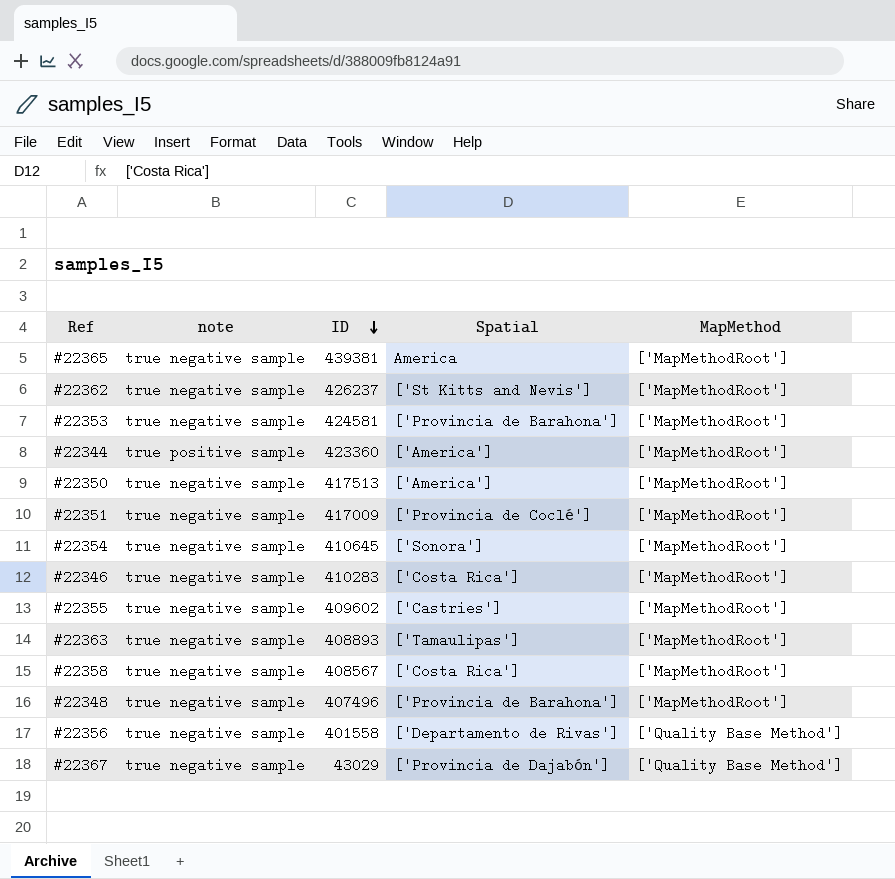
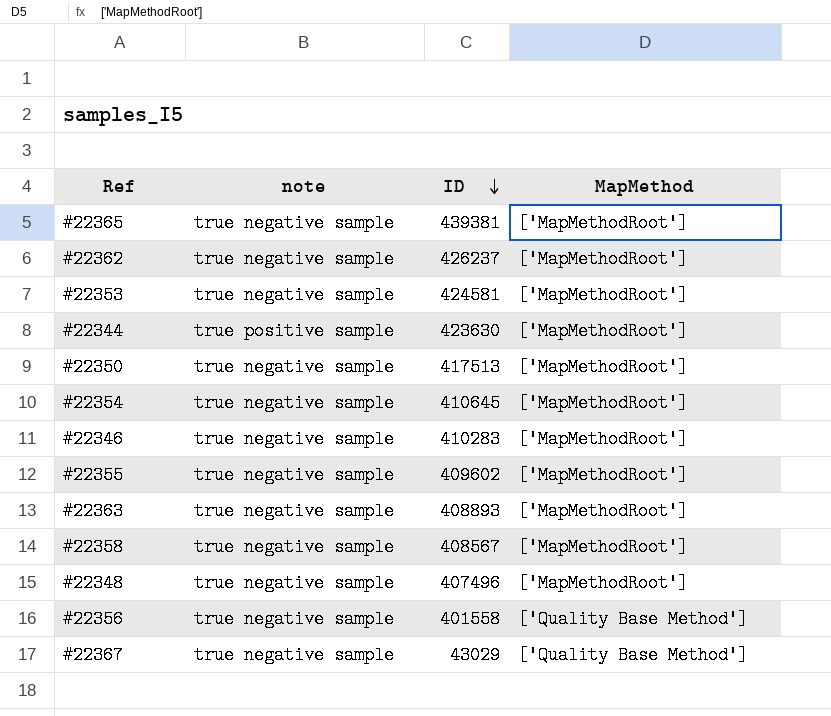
column Spatial | position: 4 -> none
row #22351: true negative sample | 417009 | ['Provincia de Coclé'] | ['MapMethodRoot'] -> none
#22344 | ID: 423360 -> 423630

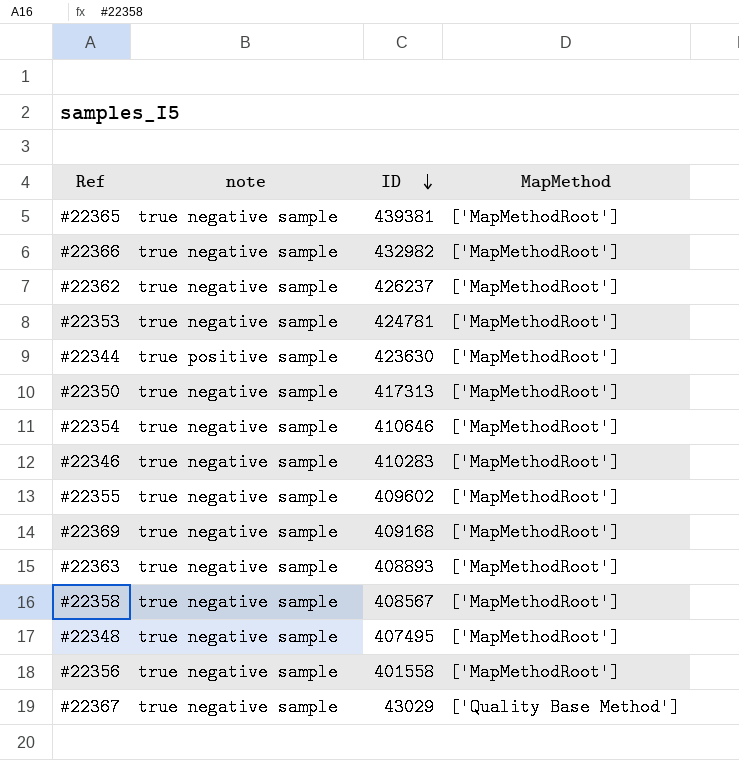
row #22366: none -> true negative sample | 432982 | ['MapMethodRoot']
#22353 | ID: 424581 -> 424781
#22350 | ID: 417513 -> 417313
#22354 | ID: 410645 -> 410646
row #22369: none -> true negative sample | 409168 | ['MapMethodRoot']
#22348 | ID: 407496 -> 407495
#22356 | MapMethod: ['Quality Base Method'] -> ['MapMethodRoot']

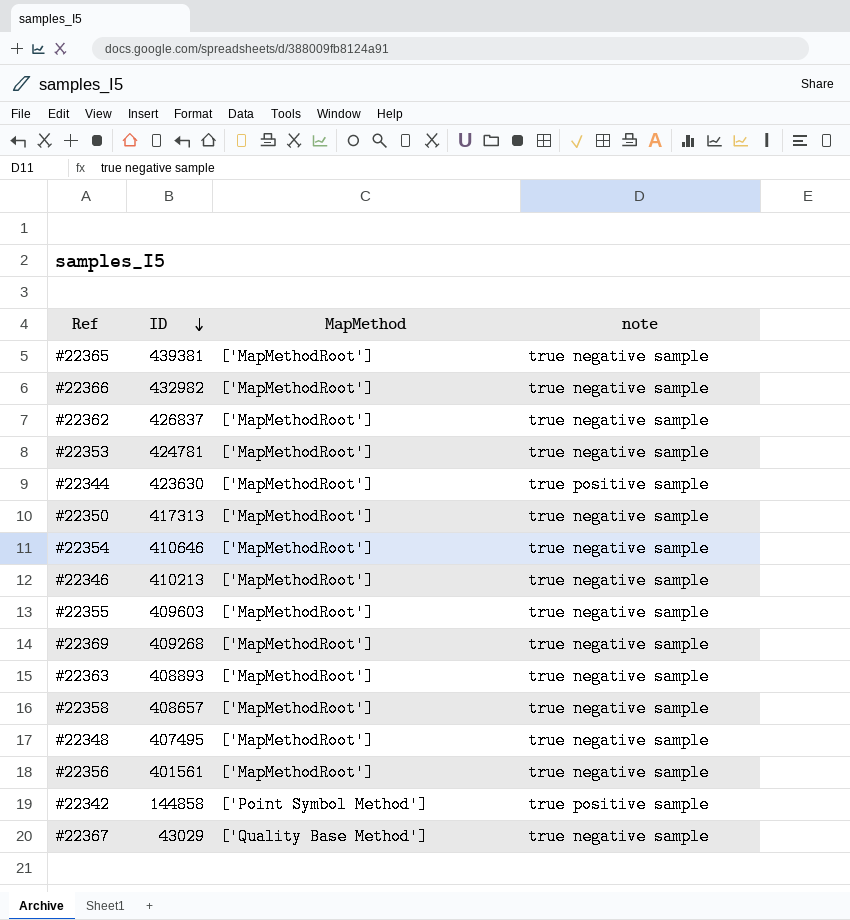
column note | position: 2 -> 4
#22362 | ID: 426237 -> 426837
#22346 | ID: 410283 -> 410213
#22355 | ID: 409602 -> 409603
#22369 | ID: 409168 -> 409268
#22358 | ID: 408567 -> 408657
#22356 | ID: 401558 -> 401561
row #22342: none -> 144858 | ['Point Symbol Method'] | true positive sample

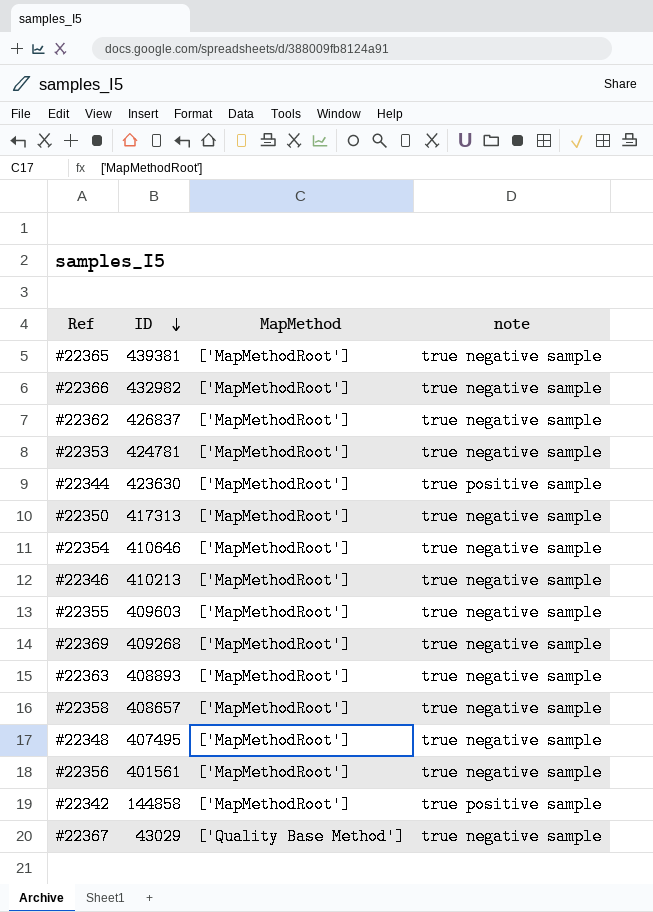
#22342 | MapMethod: ['Point Symbol Method'] -> ['MapMethodRoot']

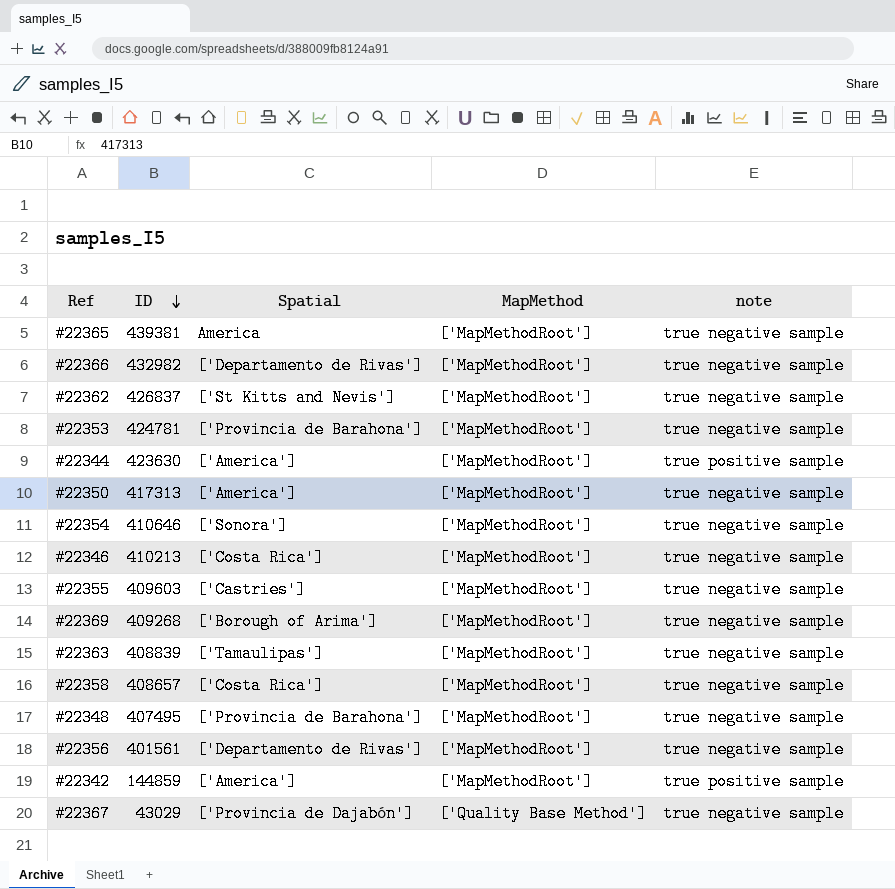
column Spatial | position: none -> 3
#22363 | ID: 408893 -> 408839
#22342 | ID: 144858 -> 144859

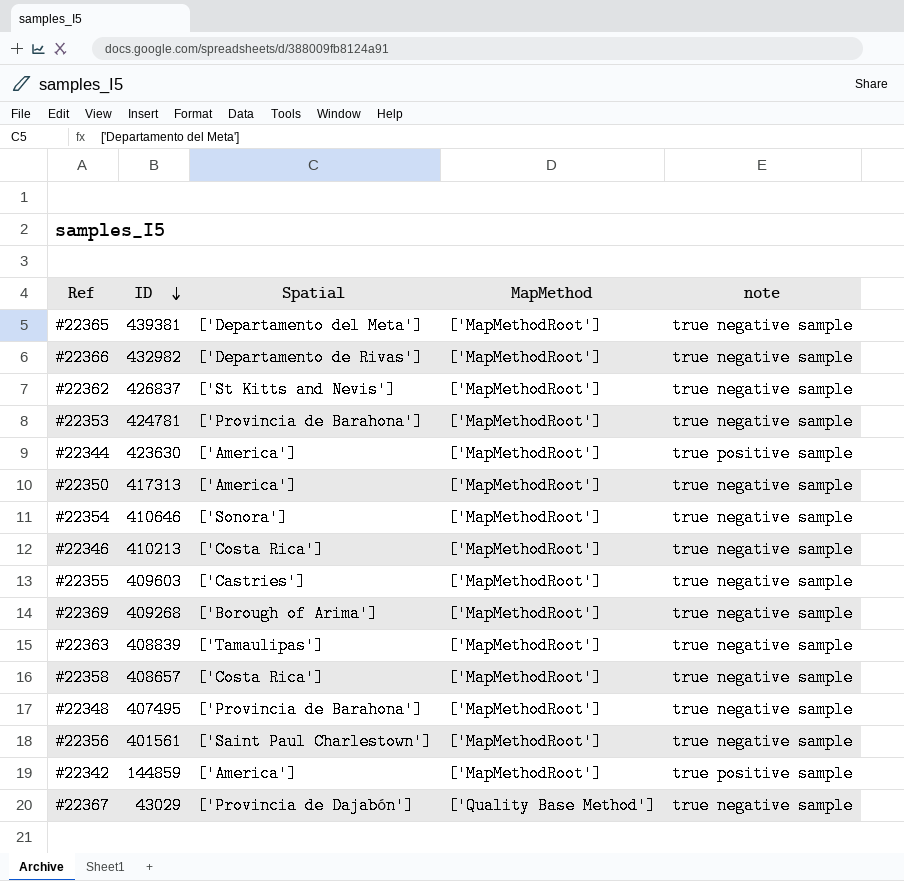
#22365 | Spatial: America -> ['Departamento del Meta']
#22356 | Spatial: ['Departamento de Rivas'] -> ['Saint Paul Charlestown']

